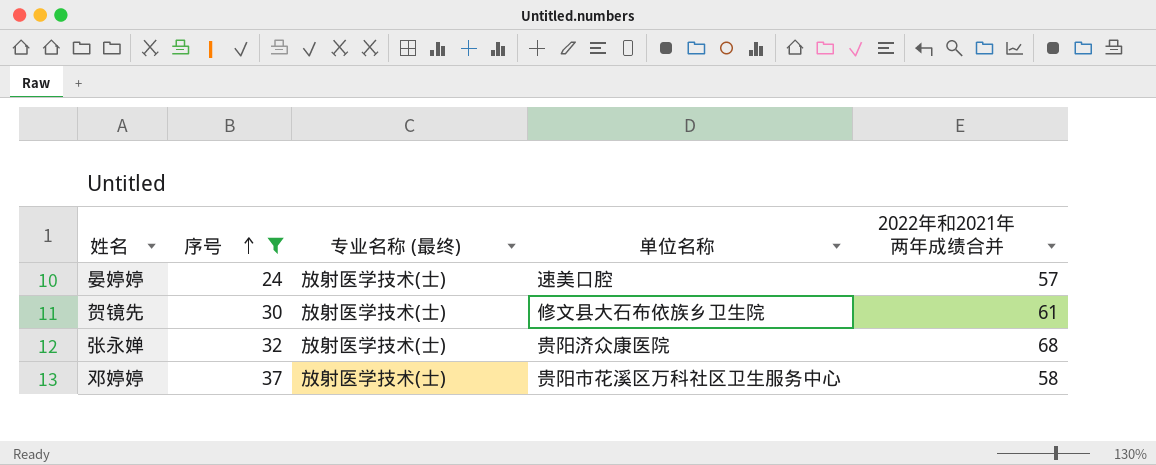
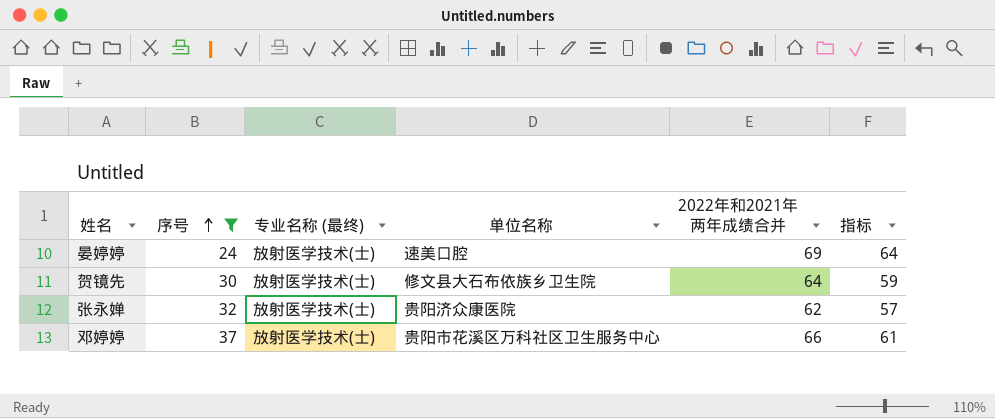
column 指标 | formula: none -> [2022年和2021年两年成绩合并] - 5
晏婷婷 | 2022年和2021年两年成绩合并: 57 -> 69
贺镜先 | 2022年和2021年两年成绩合并: 61 -> 64
张永婵 | 2022年和2021年两年成绩合并: 68 -> 62
邓婷婷 | 2022年和2021年两年成绩合并: 58 -> 66

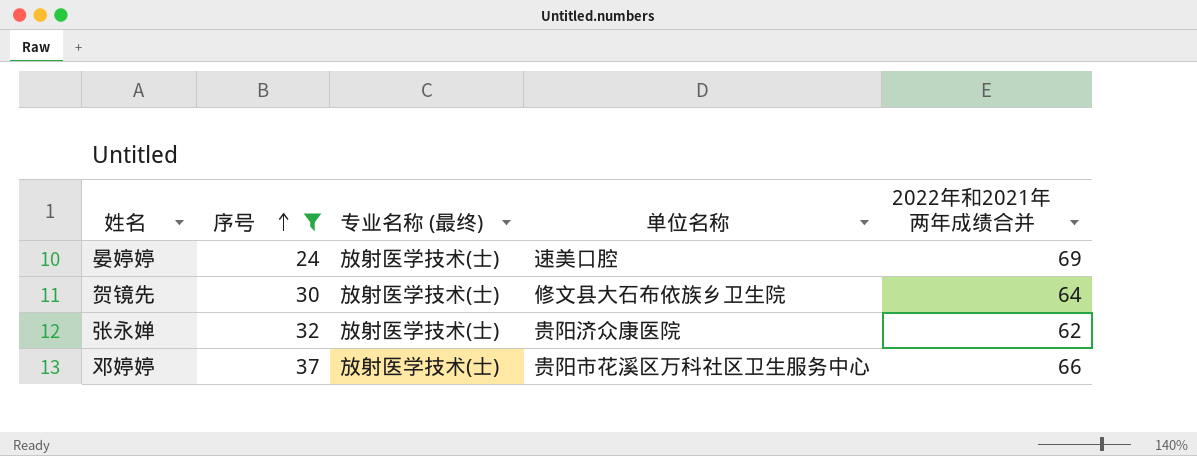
column 指标 | formula: [2022年和2021年两年成绩合并] - 5 -> none

